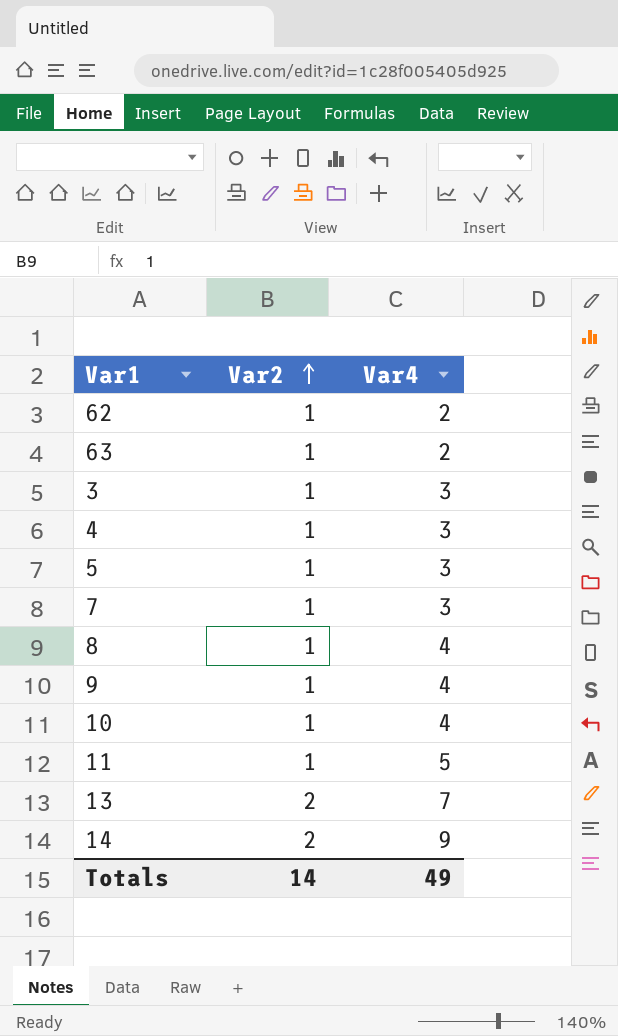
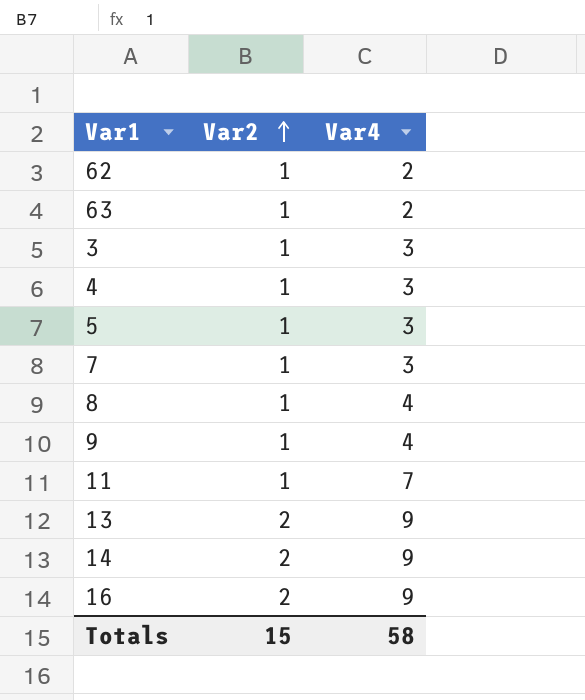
row 10: 1 | 4 -> none
11 | Var4: 5 -> 7
13 | Var4: 7 -> 9
row 16: none -> 2 | 9
Totals | Var2: 14 -> 15
Totals | Var4: 49 -> 58

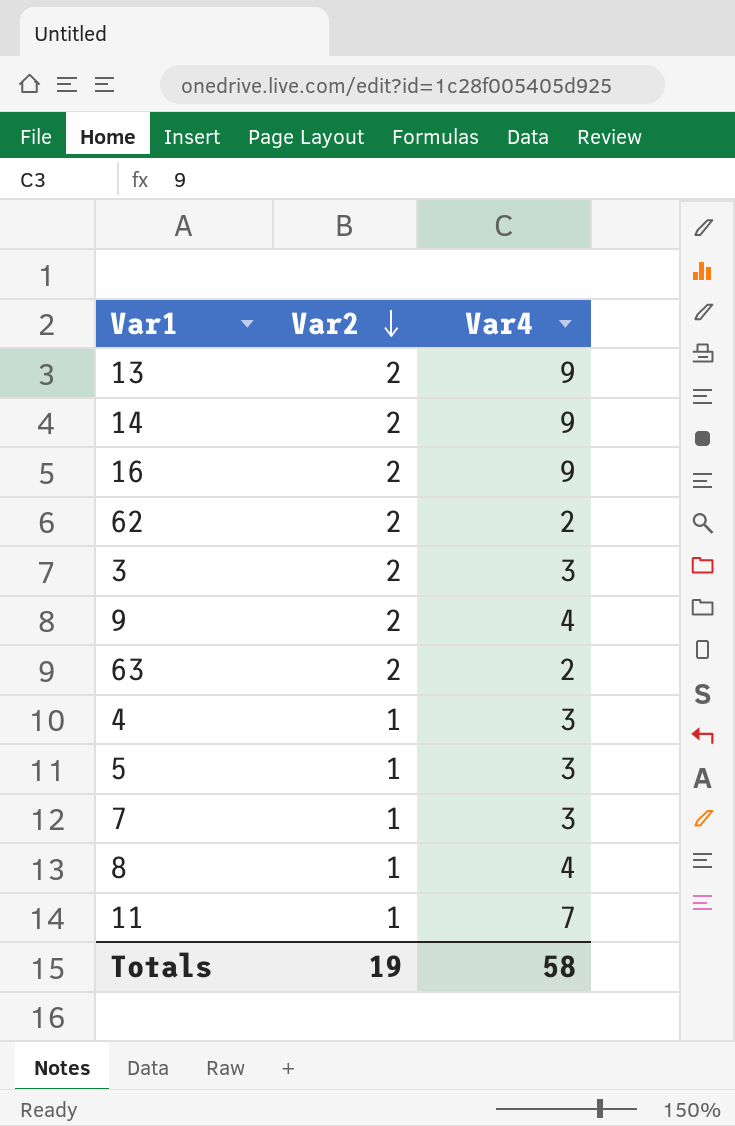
row order: Var2 ascending -> Var2 descending
62 | Var2: 1 -> 2
3 | Var2: 1 -> 2
9 | Var2: 1 -> 2
63 | Var2: 1 -> 2
Totals | Var2: 15 -> 19

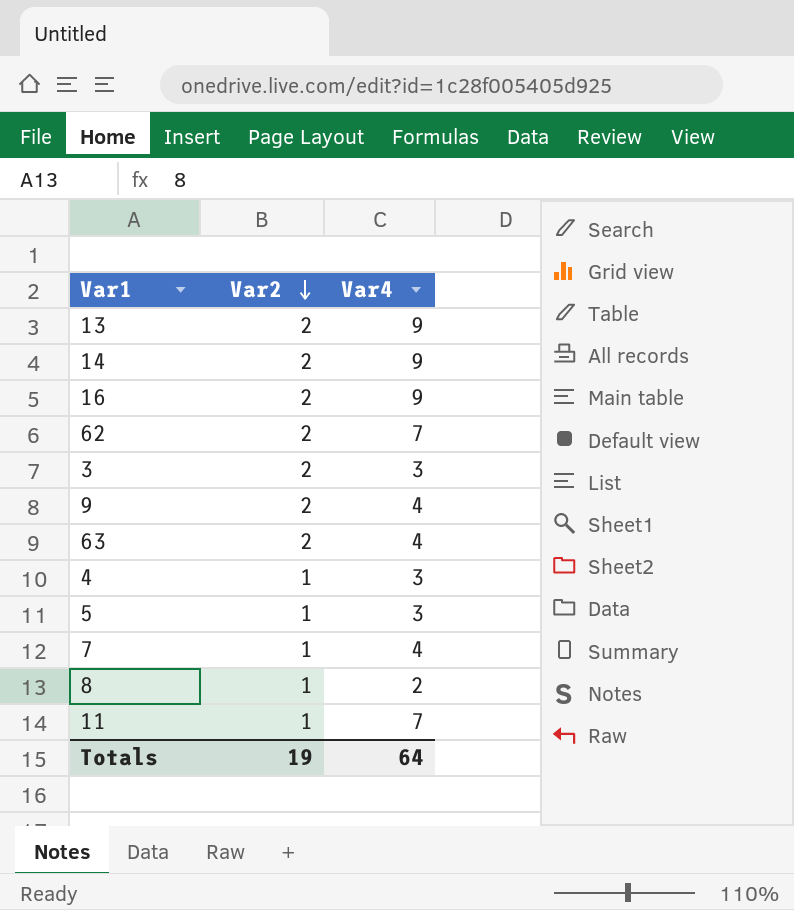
62 | Var4: 2 -> 7
63 | Var4: 2 -> 4
7 | Var4: 3 -> 4
8 | Var4: 4 -> 2
Totals | Var4: 58 -> 64

